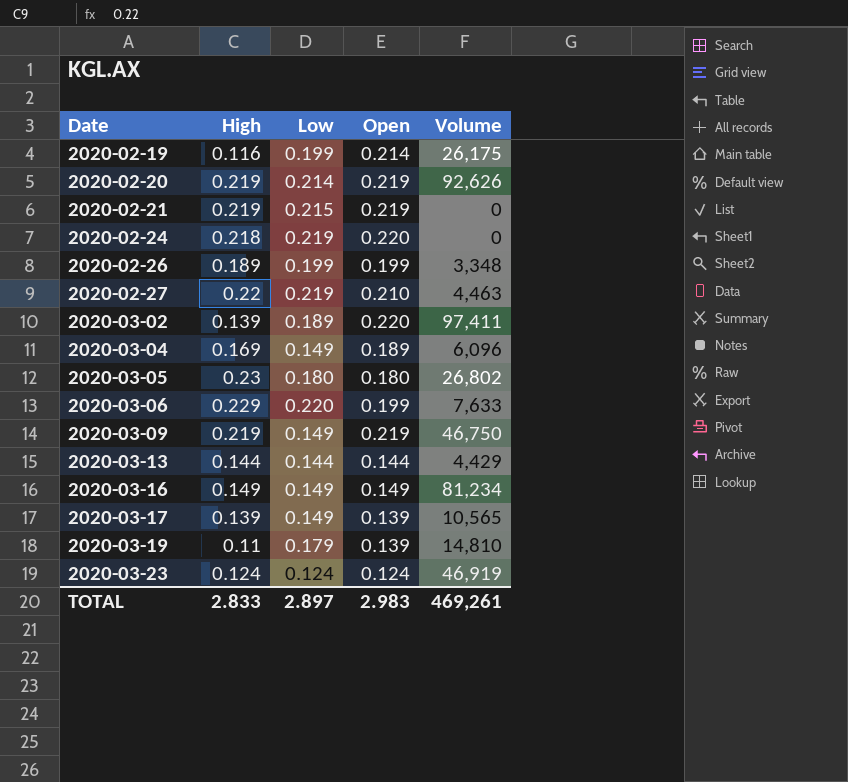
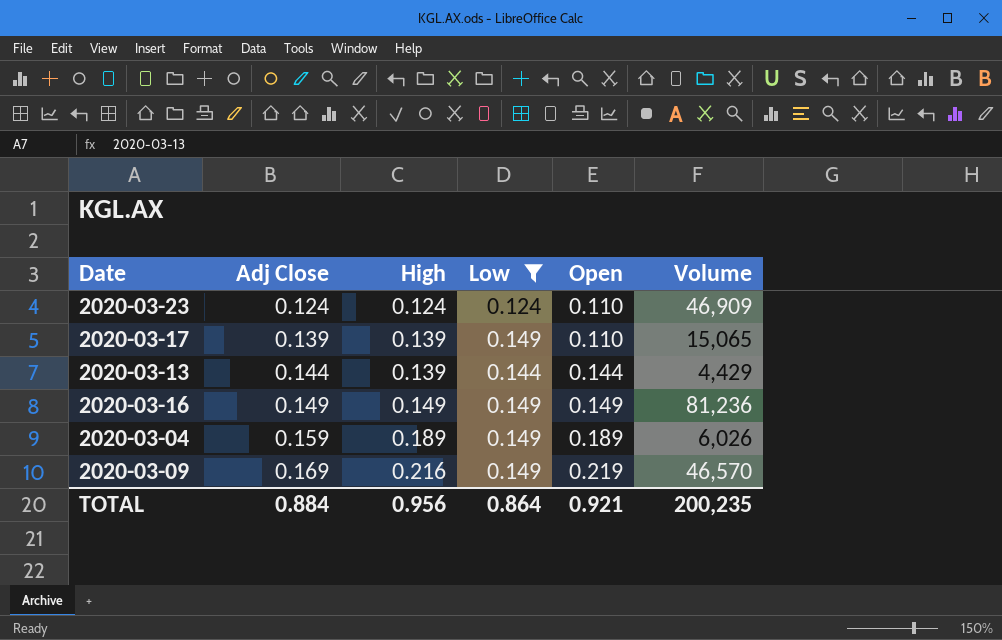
filter: none -> Low <= 0.149
row order: Date ascending -> Adj Close ascending
column Adj Close | position: none -> 2
2020-03-23 | Open: 0.124 -> 0.110
2020-03-23 | Volume: 46,919 -> 46,909
2020-03-17 | Open: 0.139 -> 0.110
2020-03-17 | Volume: 10,565 -> 15,065
2020-03-13 | High: 0.144 -> 0.139
2020-03-16 | Volume: 81,234 -> 81,236
2020-03-04 | High: 0.169 -> 0.189
2020-03-04 | Volume: 6,096 -> 6,026
2020-03-09 | High: 0.219 -> 0.216
2020-03-09 | Volume: 46,750 -> 46,570
TOTAL | High: 2.833 -> 0.956
TOTAL | Low: 2.897 -> 0.864
TOTAL | Open: 2.983 -> 0.921
TOTAL | Volume: 469,261 -> 200,235

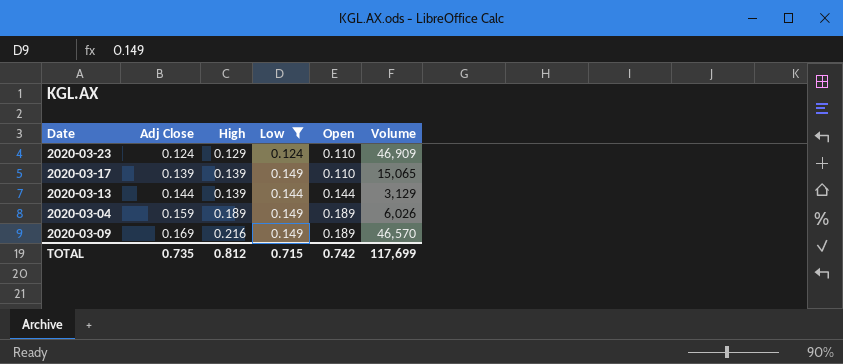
row 2020-03-16: 0.149 | 0.149 | 0.149 | 0.149 | 81,236 -> none
2020-03-23 | High: 0.124 -> 0.129
2020-03-13 | Volume: 4,429 -> 3,129
2020-03-09 | Open: 0.219 -> 0.189
TOTAL | Adj Close: 0.884 -> 0.735
TOTAL | High: 0.956 -> 0.812
TOTAL | Low: 0.864 -> 0.715
TOTAL | Open: 0.921 -> 0.742
TOTAL | Volume: 200,235 -> 117,699

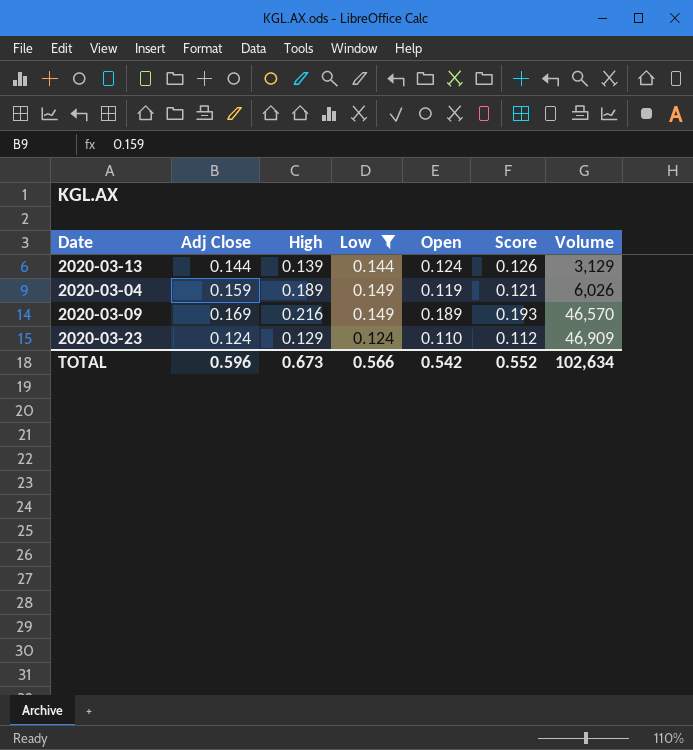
row order: Adj Close ascending -> Volume ascending
column Score | formula: none -> [Open] * 1.02
row 2020-03-17: 0.139 | 0.139 | 0.149 | 0.110 | 15,065 -> none
2020-03-13 | Open: 0.144 -> 0.124
2020-03-04 | Open: 0.189 -> 0.119
TOTAL | Adj Close: 0.735 -> 0.596
TOTAL | High: 0.812 -> 0.673
TOTAL | Low: 0.715 -> 0.566
TOTAL | Open: 0.742 -> 0.542
TOTAL | Volume: 117,699 -> 102,634

